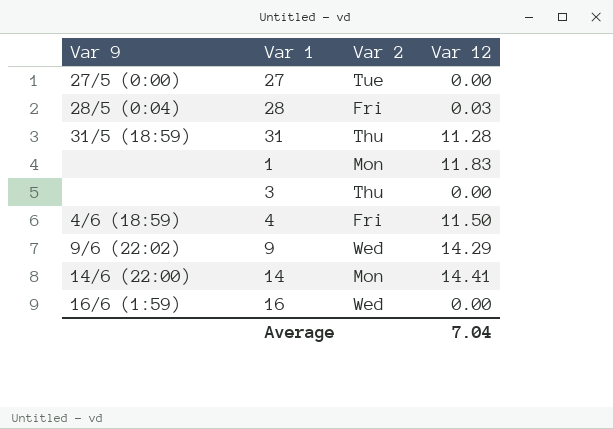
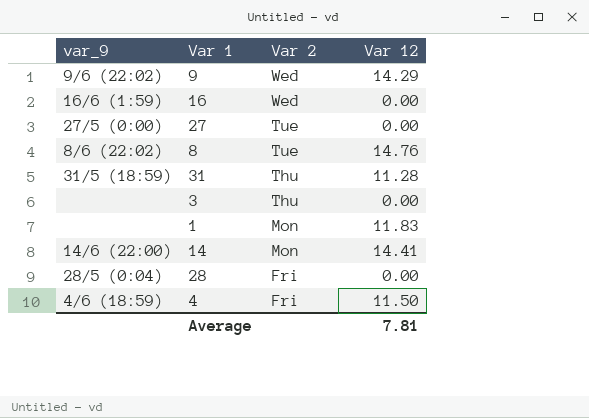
row order: none -> Var 2 descending
column name: Var 9 -> var_9
row 8: none -> 8/6 (22:02) | Tue | 14.76
28 | Var 12: 0.03 -> 0.00
Average | Var 12: 7.04 -> 7.81

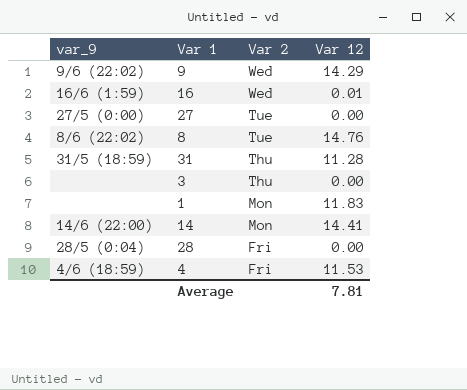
16 | Var 12: 0.00 -> 0.01
4 | Var 12: 11.50 -> 11.53

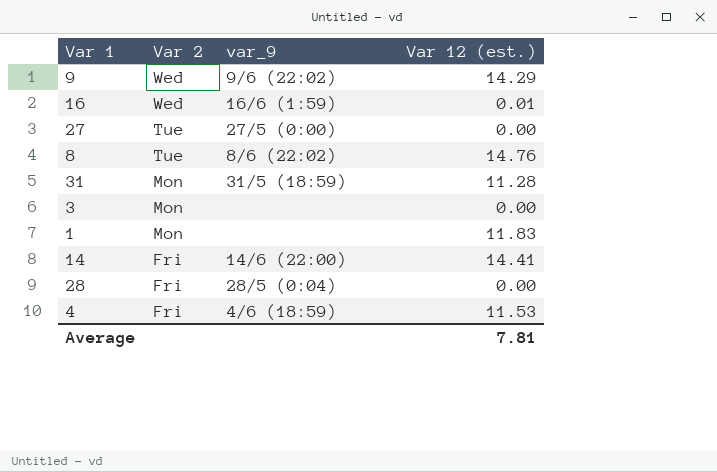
column var_9 | position: 1 -> 3
column name: Var 12 -> Var 12 (est.)
31 | Var 2: Thu -> Mon
3 | Var 2: Thu -> Mon
14 | Var 2: Mon -> Fri

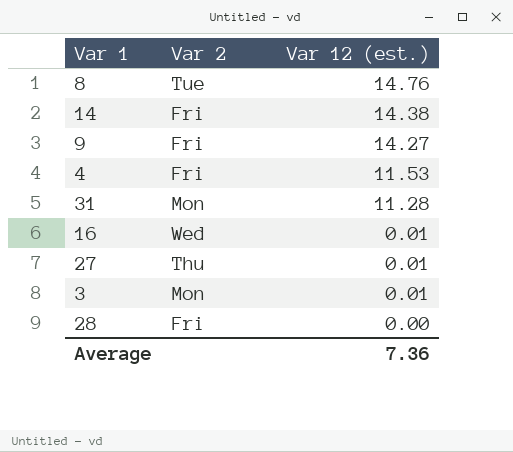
row order: Var 2 descending -> Var 12 (est.) descending
column var_9 | position: 3 -> none
row 1: Mon | none | 11.83 -> none
14 | Var 12 (est.): 14.41 -> 14.38
9 | Var 2: Wed -> Fri
9 | Var 12 (est.): 14.29 -> 14.27
27 | Var 2: Tue -> Thu
27 | Var 12 (est.): 0.00 -> 0.01
3 | Var 12 (est.): 0.00 -> 0.01
Average | Var 12 (est.): 7.81 -> 7.36

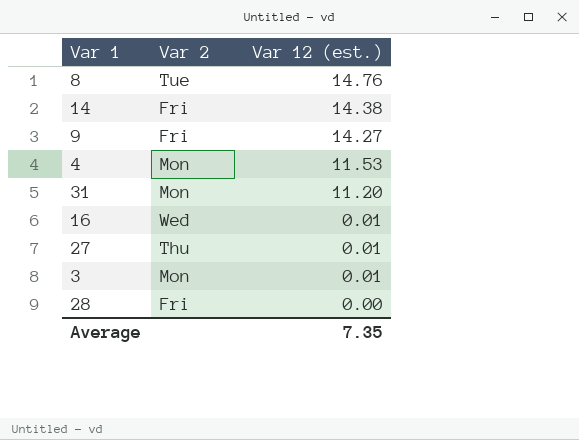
4 | Var 2: Fri -> Mon
31 | Var 12 (est.): 11.28 -> 11.20
Average | Var 12 (est.): 7.36 -> 7.35

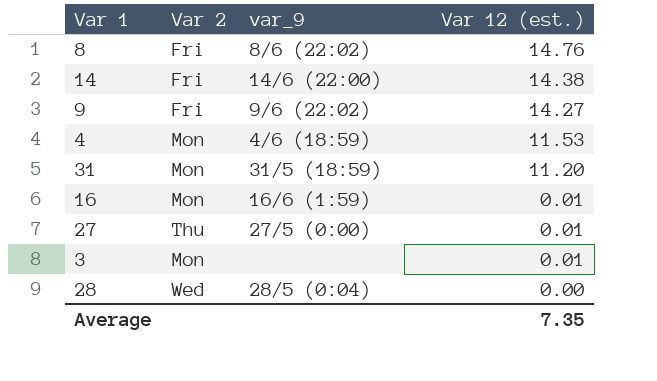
column var_9 | position: none -> 3
8 | Var 2: Tue -> Fri
16 | Var 2: Wed -> Mon
28 | Var 2: Fri -> Wed

